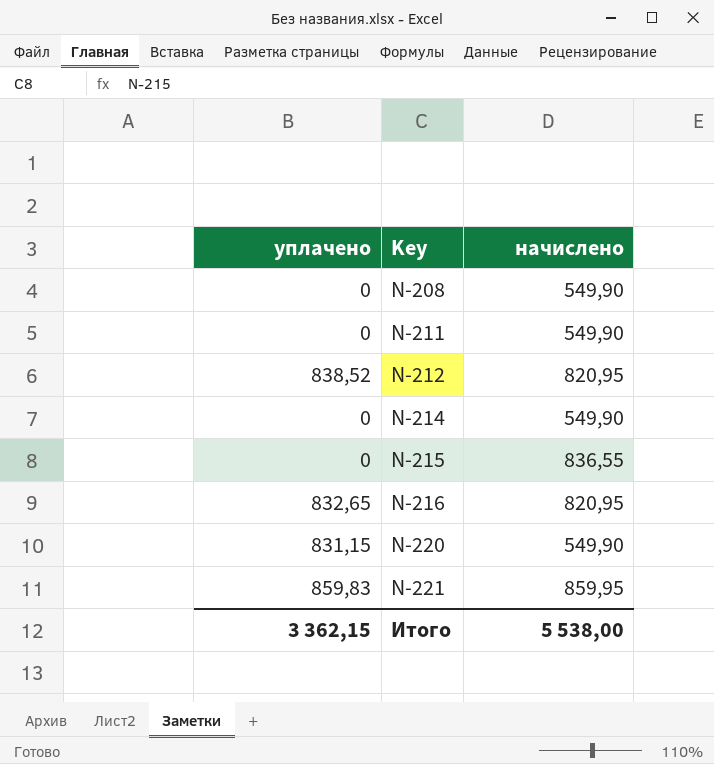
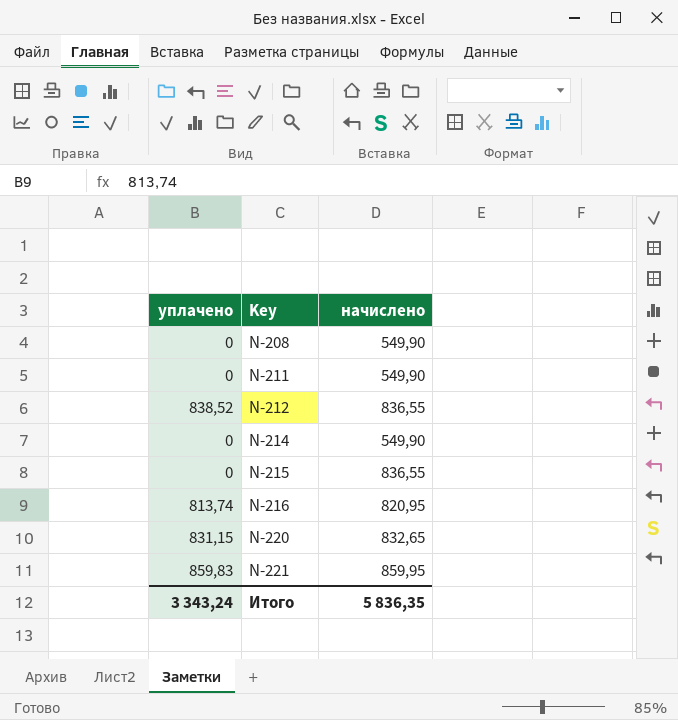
N-212 | начислено: 820,95 -> 836,55
N-216 | уплачено: 832,65 -> 813,74
N-220 | начислено: 549,90 -> 832,65
Итого | уплачено: 3 362,15 -> 3 343,24
Итого | начислено: 5 538,00 -> 5 836,35

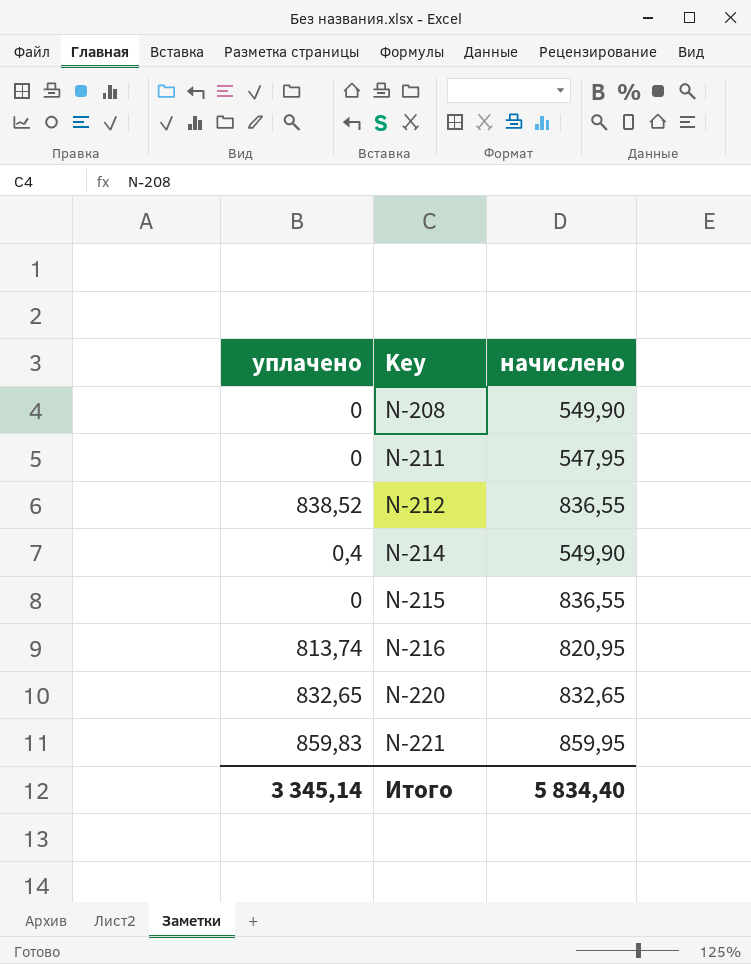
N-211 | начислено: 549,90 -> 547,95
N-214 | уплачено: 0 -> 0,4
N-220 | уплачено: 831,15 -> 832,65
Итого | уплачено: 3 343,24 -> 3 345,14
Итого | начислено: 5 836,35 -> 5 834,40

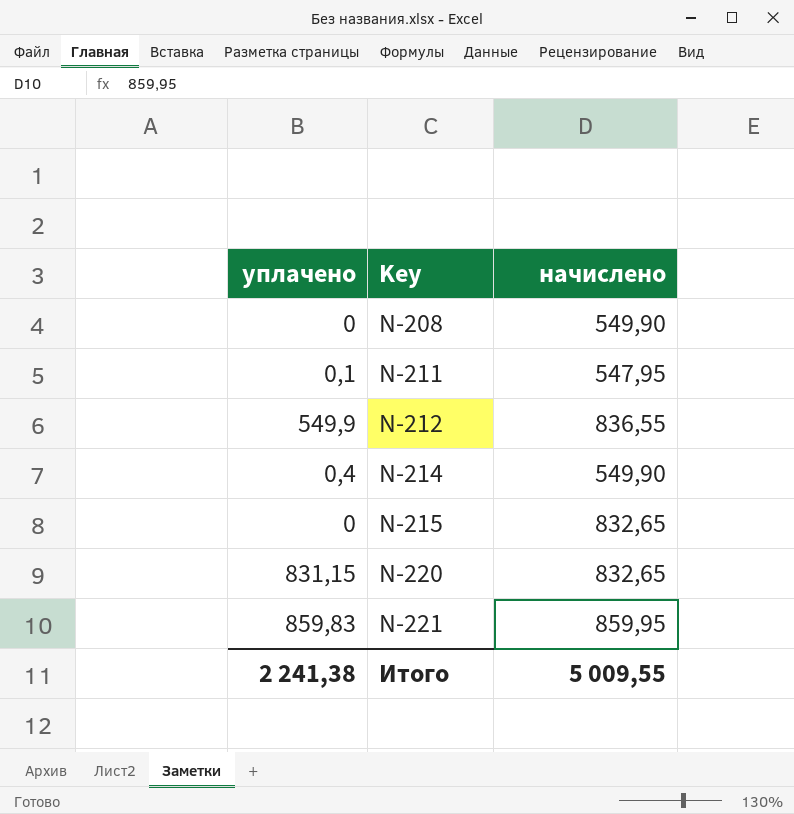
row N-216: 813,74 | 820,95 -> none
N-211 | уплачено: 0 -> 0,1
N-212 | уплачено: 838,52 -> 549,9
N-215 | начислено: 836,55 -> 832,65
N-220 | уплачено: 832,65 -> 831,15
Итого | уплачено: 3 345,14 -> 2 241,38
Итого | начислено: 5 834,40 -> 5 009,55

